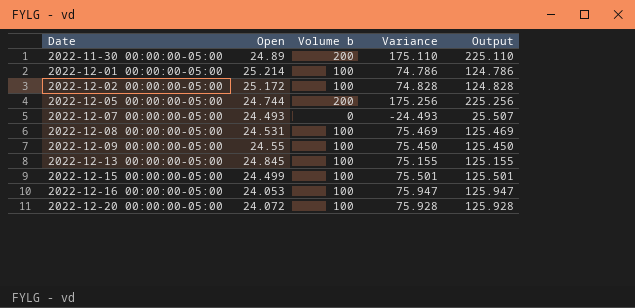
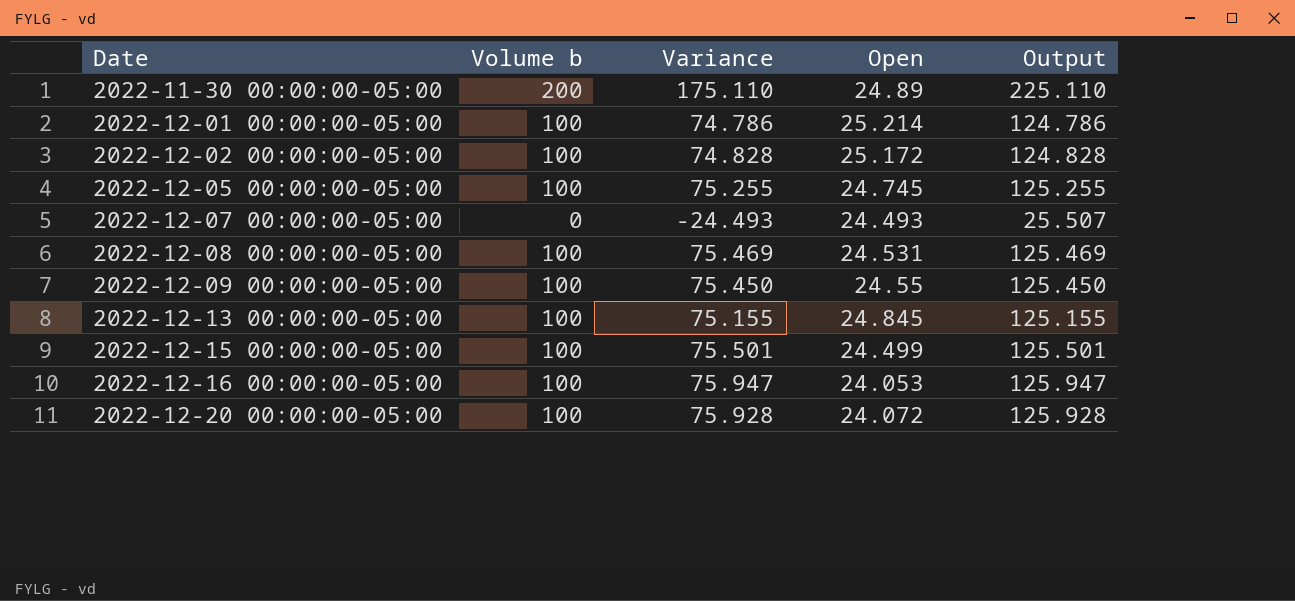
column Open | position: 2 -> 4
2022-12-05 00:00:00-05:00 | Volume b: 200 -> 100
2022-12-05 00:00:00-05:00 | Variance: 175.256 -> 75.255
2022-12-05 00:00:00-05:00 | Open: 24.744 -> 24.745
2022-12-05 00:00:00-05:00 | Output: 225.256 -> 125.255

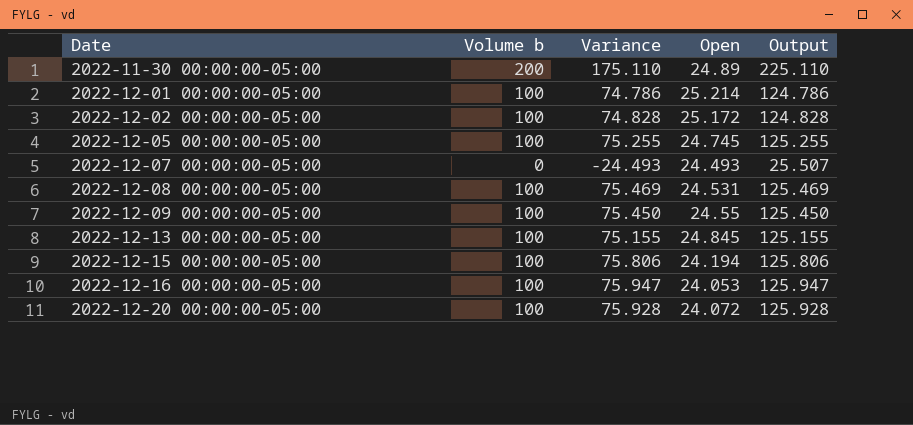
2022-12-15 00:00:00-05:00 | Variance: 75.501 -> 75.806
2022-12-15 00:00:00-05:00 | Open: 24.499 -> 24.194
2022-12-15 00:00:00-05:00 | Output: 125.501 -> 125.806

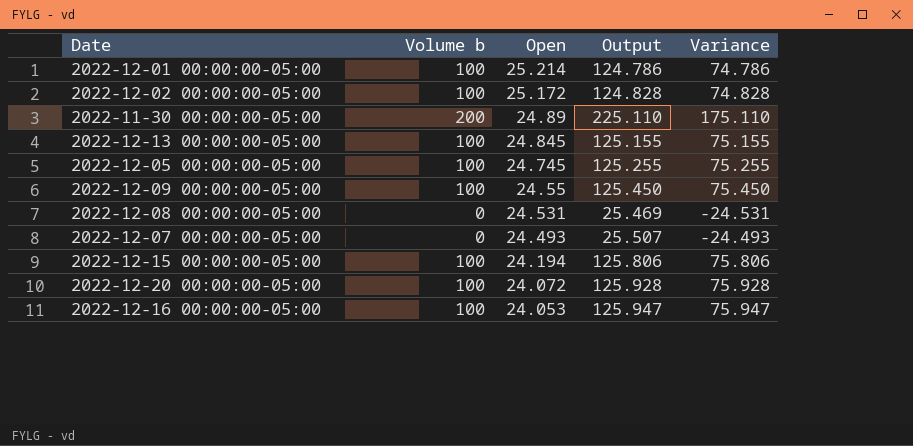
row order: Date ascending -> Open descending
column Variance | position: 3 -> 5
2022-12-08 00:00:00-05:00 | Volume b: 100 -> 0
2022-12-08 00:00:00-05:00 | Output: 125.469 -> 25.469
2022-12-08 00:00:00-05:00 | Variance: 75.469 -> -24.531

